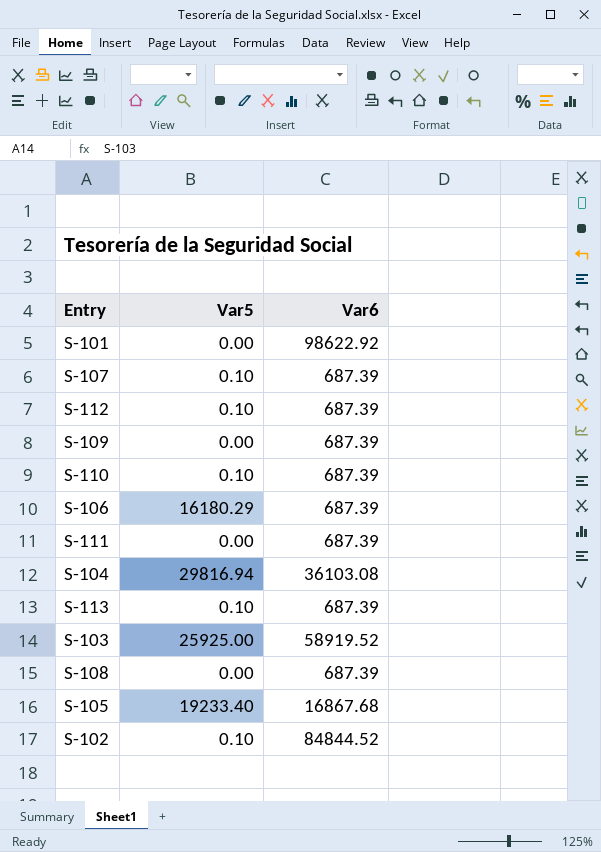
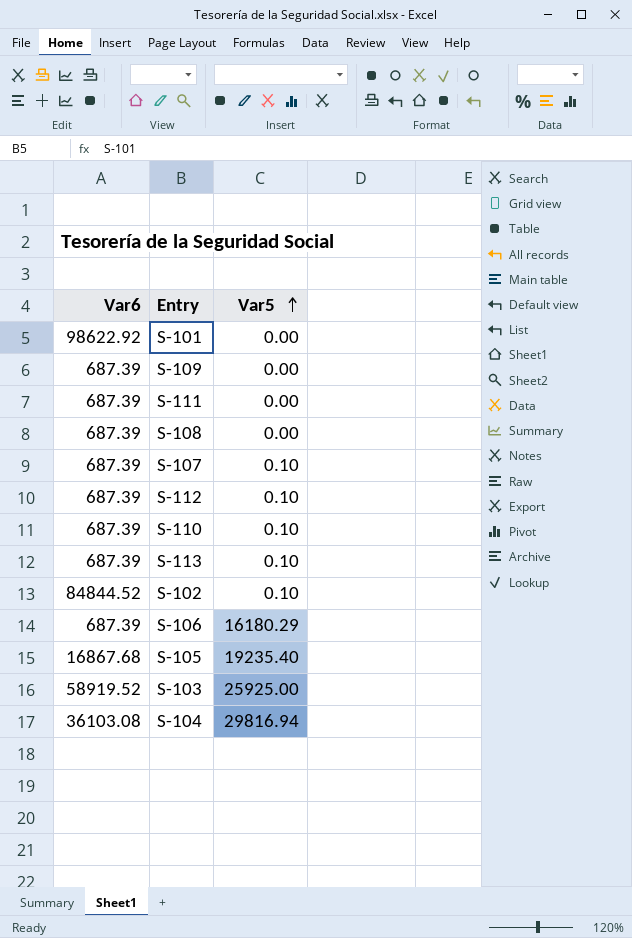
row order: none -> Var5 ascending
column Var6 | position: 3 -> 1
S-105 | Var5: 19233.40 -> 19235.40

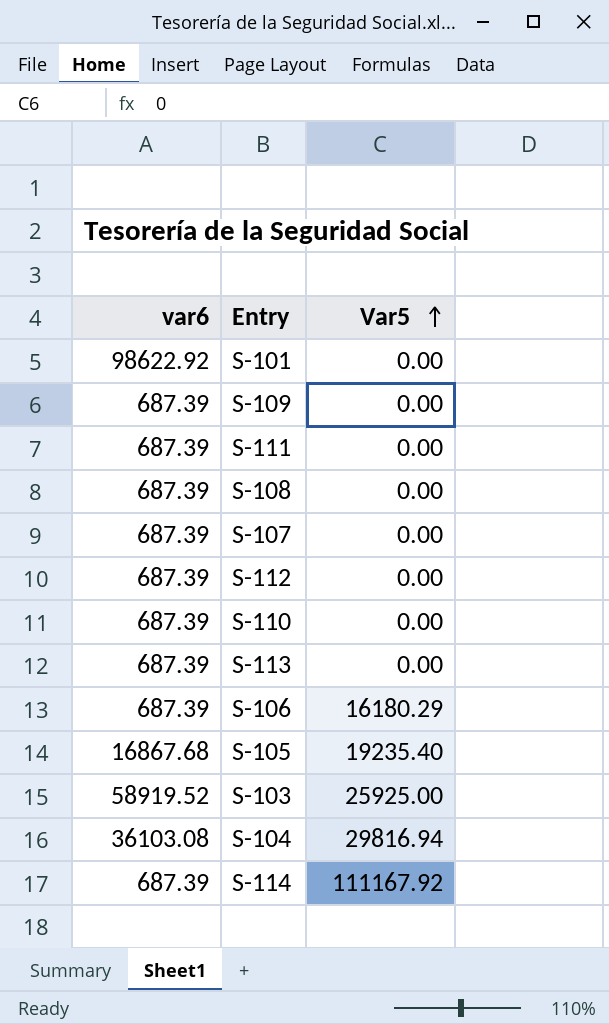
column name: Var6 -> var6
row S-102: 84844.52 | 0.10 -> none
S-107 | Var5: 0.10 -> 0.00
S-112 | Var5: 0.10 -> 0.00
S-110 | Var5: 0.10 -> 0.00
S-113 | Var5: 0.10 -> 0.00
row S-114: none -> 687.39 | 111167.92

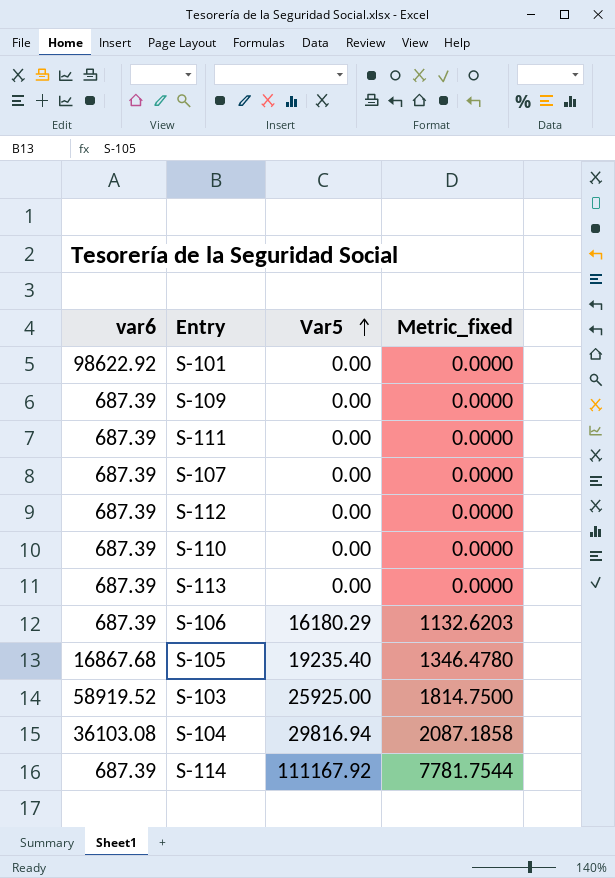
column Metric_fixed | formula: none -> [Var5] * 0.07
row S-108: 687.39 | 0.00 -> none

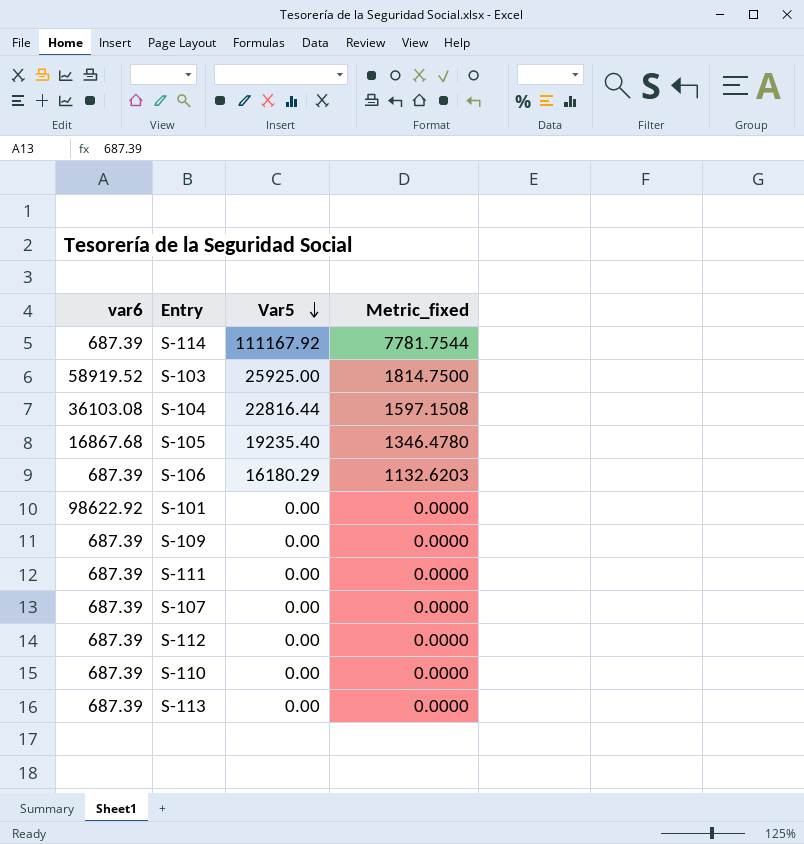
row order: Var5 ascending -> Var5 descending
S-104 | Var5: 29816.94 -> 22816.44
S-104 | Metric_fixed: 2087.1858 -> 1597.1508

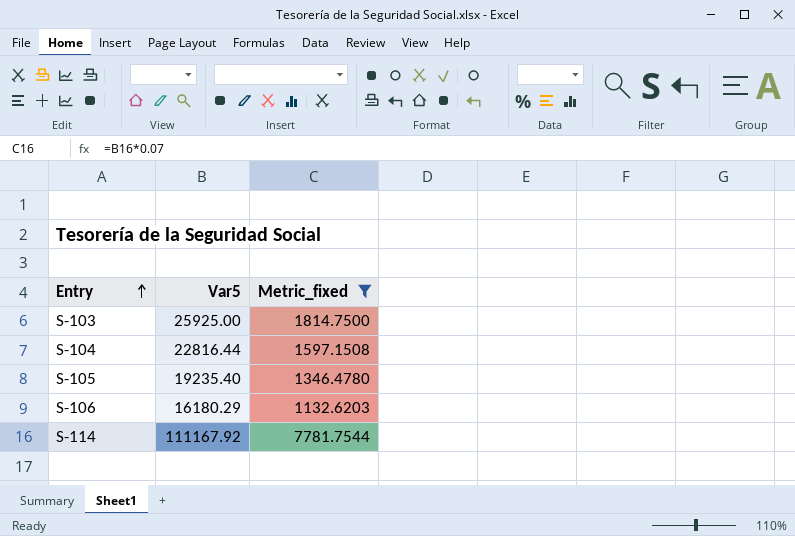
filter: none -> Metric_fixed != 0.0000
row order: Var5 descending -> Entry ascending
column var6 | position: 1 -> none

